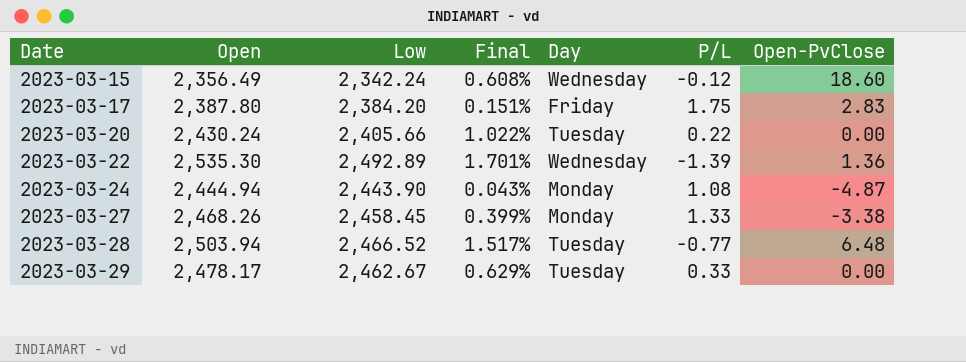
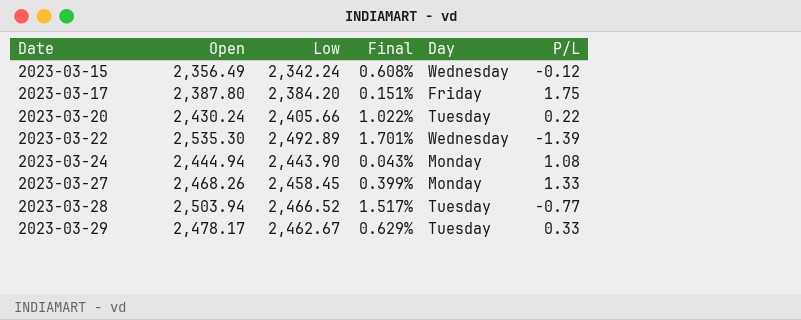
column Open-PvClose | position: 7 -> none

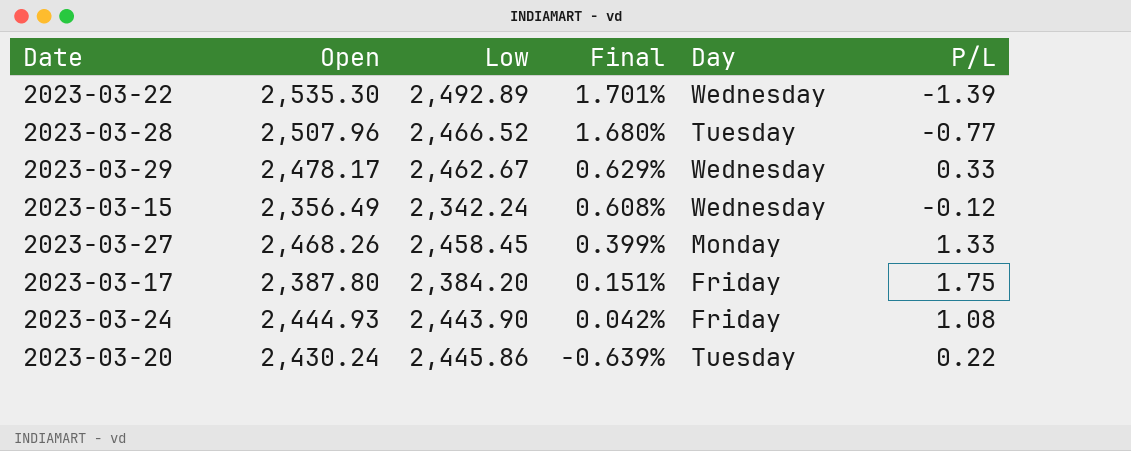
row order: Date ascending -> Final descending
2023-03-28 | Open: 2,503.94 -> 2,507.96
2023-03-28 | Final: 1.517% -> 1.680%
2023-03-29 | Day: Tuesday -> Wednesday
2023-03-24 | Open: 2,444.94 -> 2,444.93
2023-03-24 | Final: 0.043% -> 0.042%
2023-03-24 | Day: Monday -> Friday
2023-03-20 | Low: 2,405.66 -> 2,445.86
2023-03-20 | Final: 1.022% -> -0.639%

